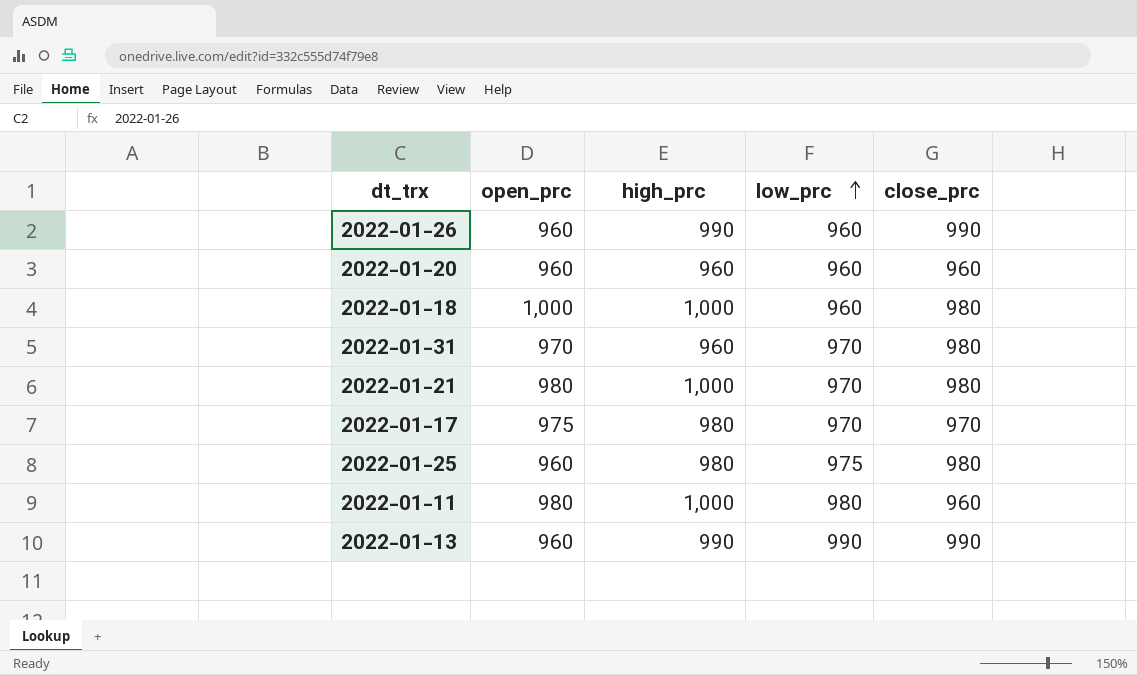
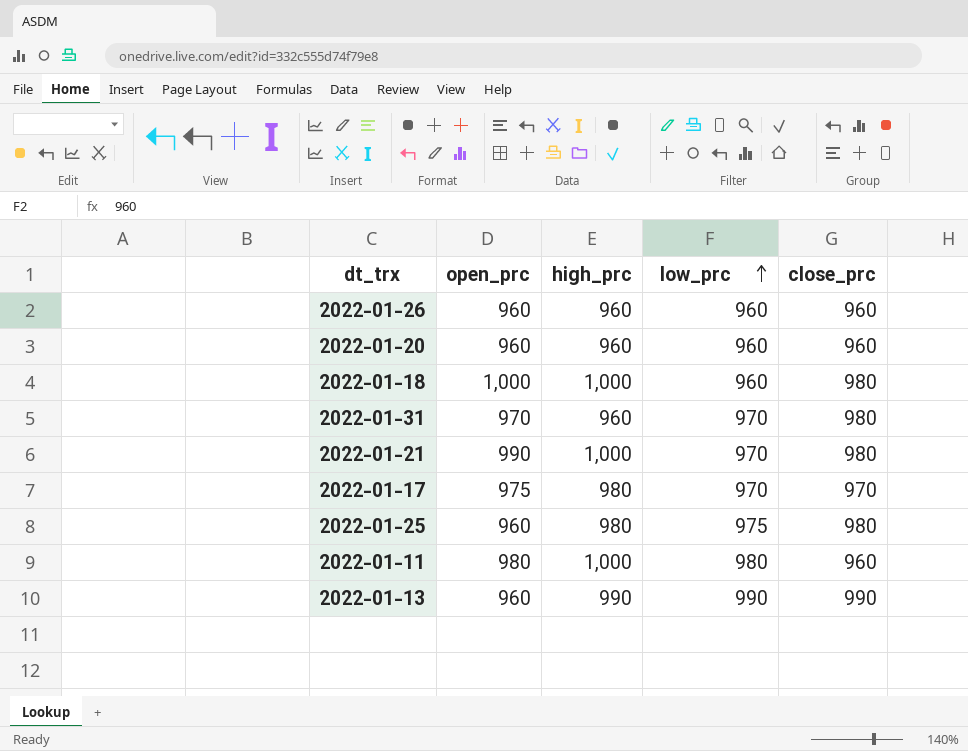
2022-01-26 | high_prc: 990 -> 960
2022-01-26 | close_prc: 990 -> 960
2022-01-21 | open_prc: 980 -> 990

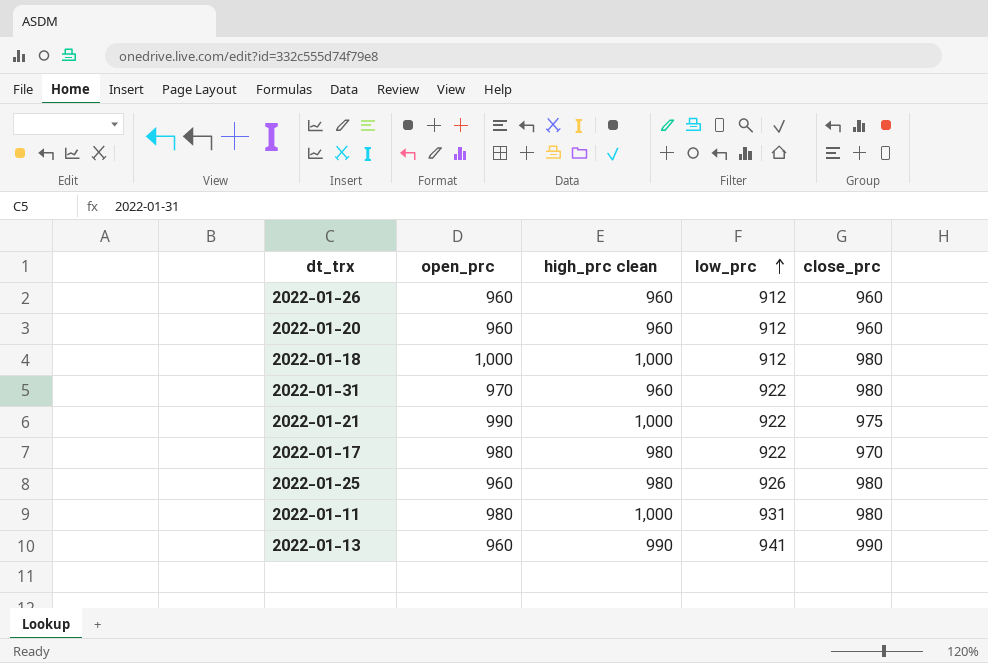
column name: high_prc -> high_prc clean
2022-01-26 | low_prc: 960 -> 912
2022-01-20 | low_prc: 960 -> 912
2022-01-18 | low_prc: 960 -> 912
2022-01-31 | low_prc: 970 -> 922
2022-01-21 | low_prc: 970 -> 922
2022-01-21 | close_prc: 980 -> 975
2022-01-17 | open_prc: 975 -> 980
2022-01-17 | low_prc: 970 -> 922
2022-01-25 | low_prc: 975 -> 926
2022-01-11 | low_prc: 980 -> 931
2022-01-11 | close_prc: 960 -> 980
2022-01-13 | low_prc: 990 -> 941

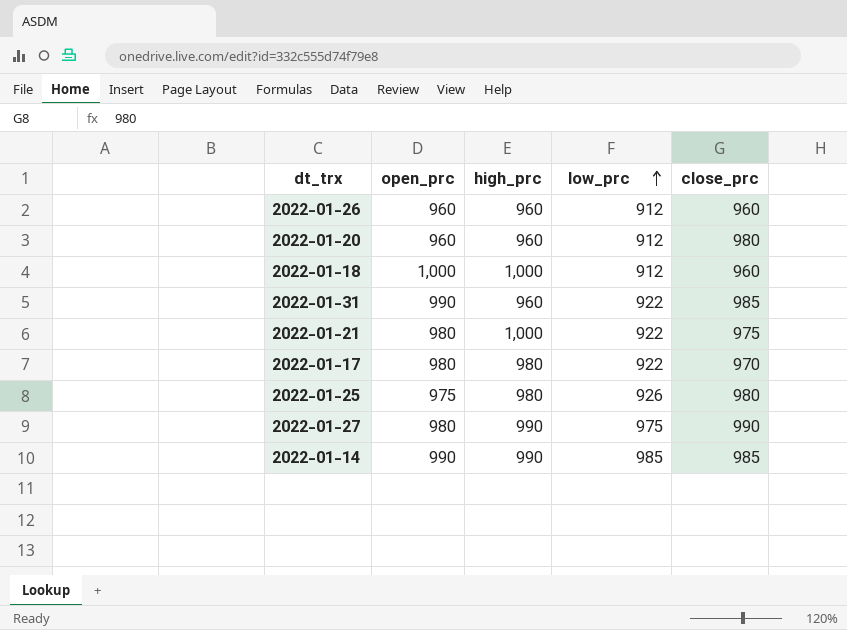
column name: high_prc clean -> high_prc
row 2022-01-11: 980 | 1,000 | 931 | 980 -> none
row 2022-01-13: 960 | 990 | 941 | 990 -> none
2022-01-20 | close_prc: 960 -> 980
2022-01-18 | close_prc: 980 -> 960
2022-01-31 | open_prc: 970 -> 990
2022-01-31 | close_prc: 980 -> 985
2022-01-21 | open_prc: 990 -> 980
2022-01-25 | open_prc: 960 -> 975
row 2022-01-27: none -> 980 | 990 | 975 | 990
row 2022-01-14: none -> 990 | 990 | 985 | 985

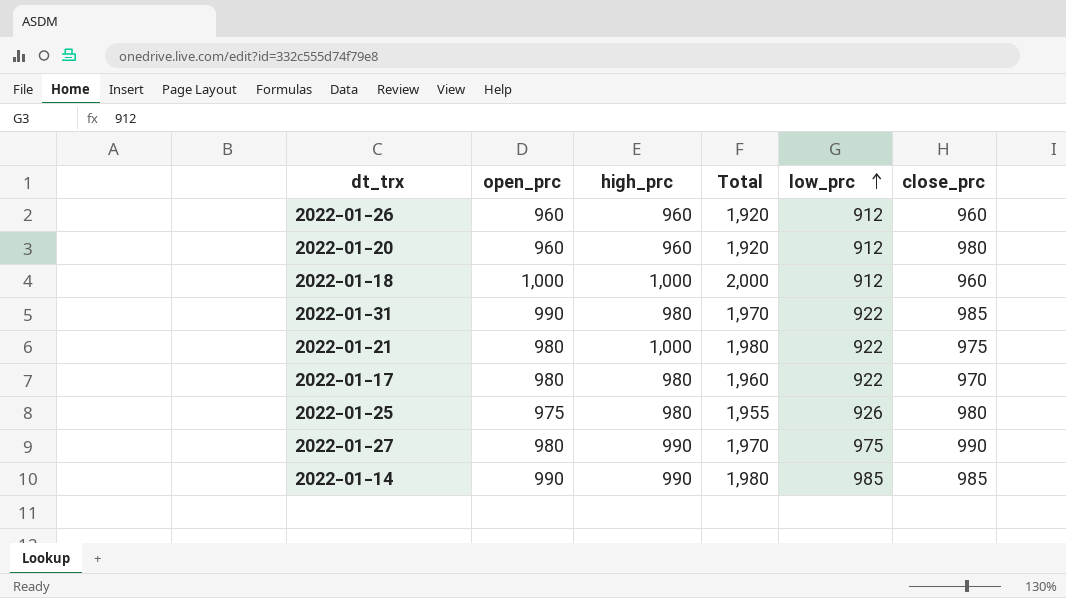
column Total | formula: none -> [open_prc] + [high_prc]
2022-01-31 | high_prc: 960 -> 980

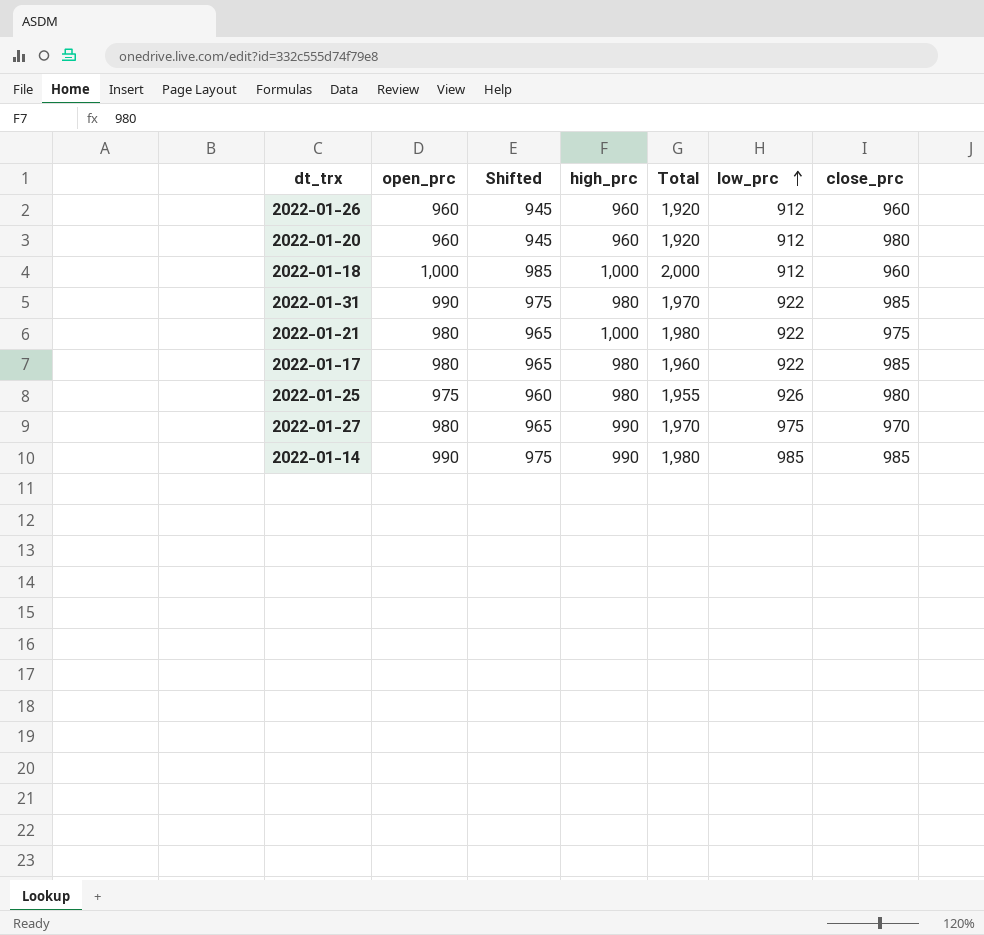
column Shifted | formula: none -> [open_prc] - 15
2022-01-17 | close_prc: 970 -> 985
2022-01-27 | close_prc: 990 -> 970

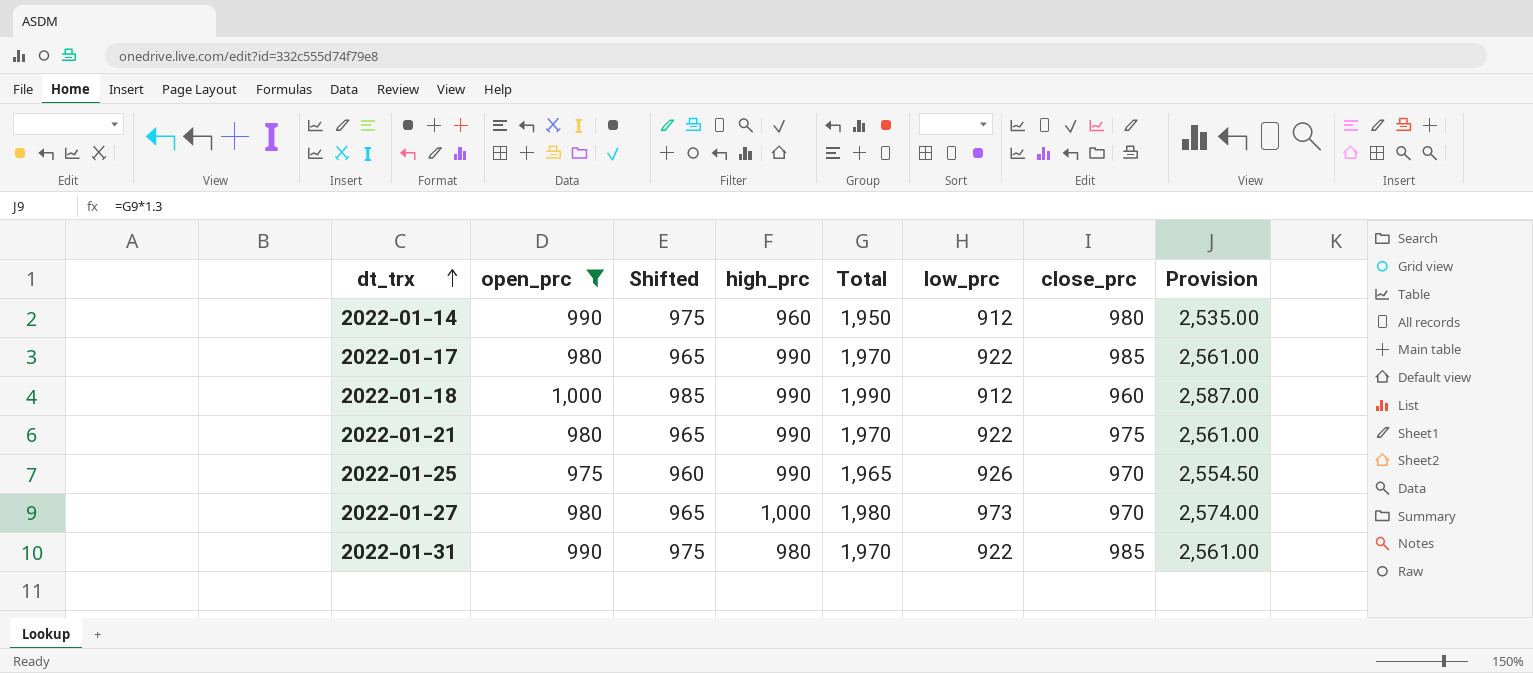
filter: none -> open_prc != 960
row order: low_prc ascending -> dt_trx ascending
column Provision | formula: none -> [Total] * 1.3
2022-01-14 | high_prc: 990 -> 960
2022-01-14 | Total: 1,980 -> 1,950
2022-01-14 | low_prc: 985 -> 912
2022-01-14 | close_prc: 985 -> 980
2022-01-17 | high_prc: 980 -> 990
2022-01-17 | Total: 1,960 -> 1,970
2022-01-18 | high_prc: 1,000 -> 990
2022-01-18 | Total: 2,000 -> 1,990
2022-01-21 | high_prc: 1,000 -> 990
2022-01-21 | Total: 1,980 -> 1,970
2022-01-25 | high_prc: 980 -> 990
2022-01-25 | Total: 1,955 -> 1,965
2022-01-25 | close_prc: 980 -> 970
2022-01-27 | high_prc: 990 -> 1,000
2022-01-27 | Total: 1,970 -> 1,980
2022-01-27 | low_prc: 975 -> 973

